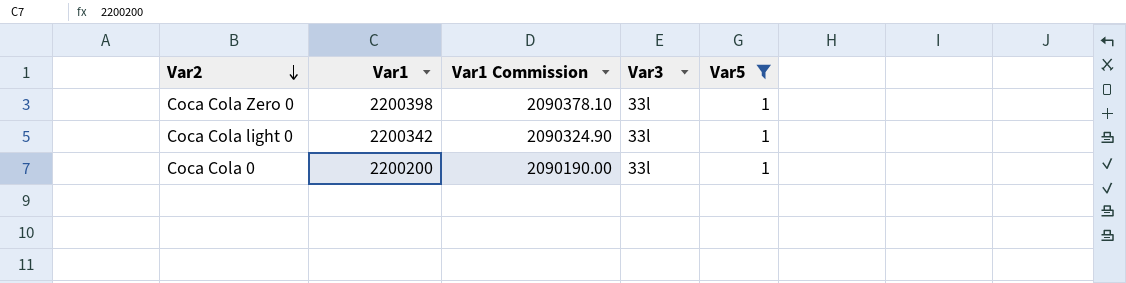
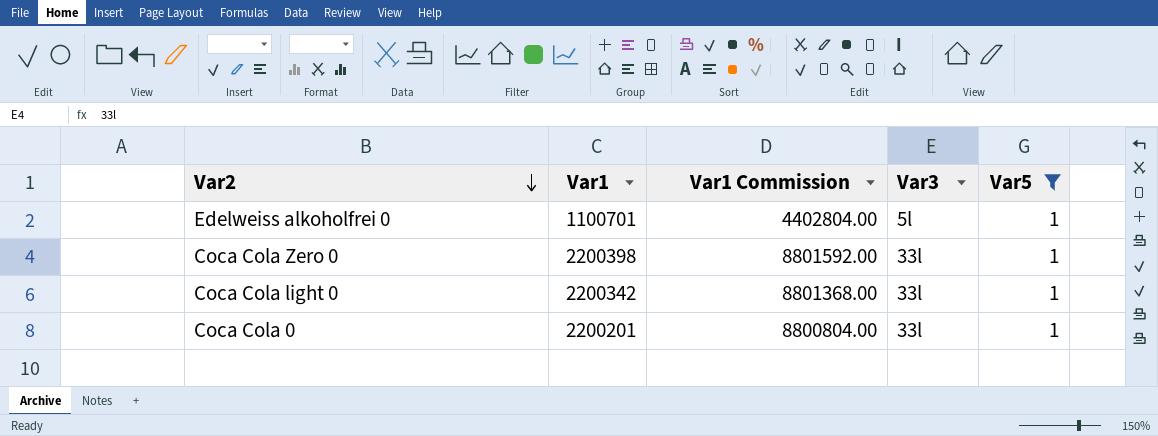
column Var1 Commission | formula: [Var1] * 0.95 -> [Var1] * 4
row Edelweiss alkoholfrei 0: none -> 1100701 | 4402804.00 | 5l | 1
Coca Cola 0 | Var1: 2200200 -> 2200201

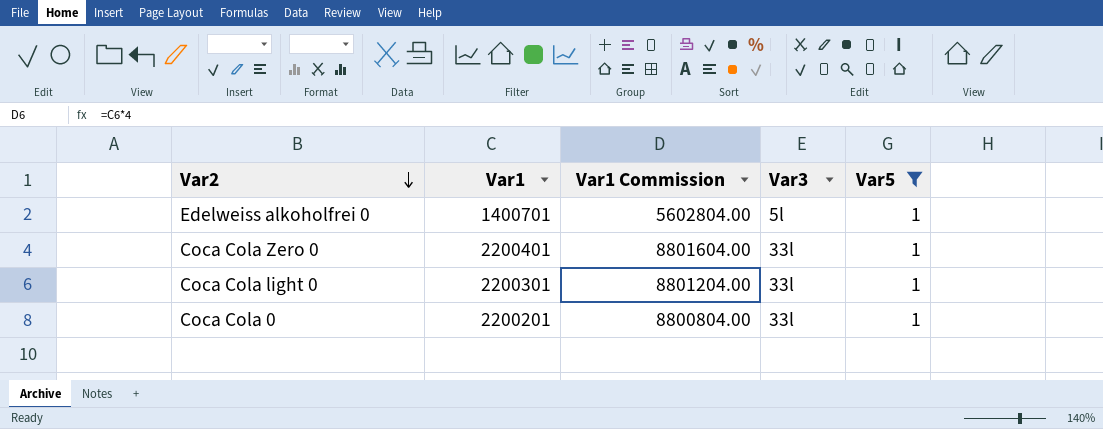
Edelweiss alkoholfrei 0 | Var1: 1100701 -> 1400701
Edelweiss alkoholfrei 0 | Var1 Commission: 4402804.00 -> 5602804.00
Coca Cola Zero 0 | Var1: 2200398 -> 2200401
Coca Cola Zero 0 | Var1 Commission: 8801592.00 -> 8801604.00
Coca Cola light 0 | Var1: 2200342 -> 2200301
Coca Cola light 0 | Var1 Commission: 8801368.00 -> 8801204.00

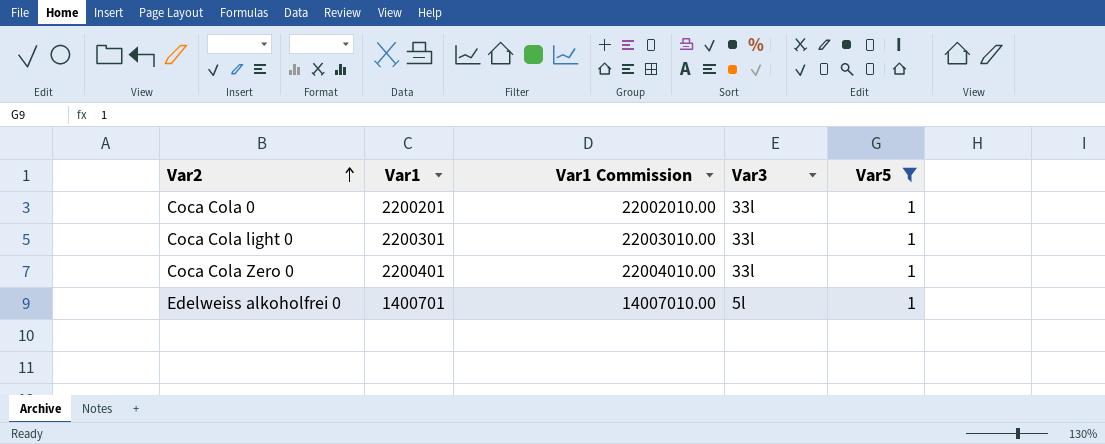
row order: Var2 descending -> Var2 ascending
column Var1 Commission | formula: [Var1] * 4 -> [Var1] * 10

